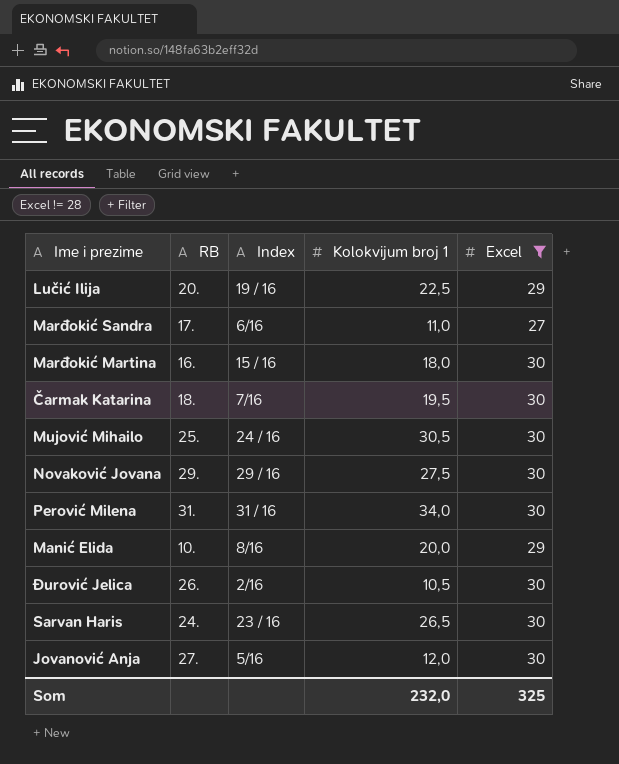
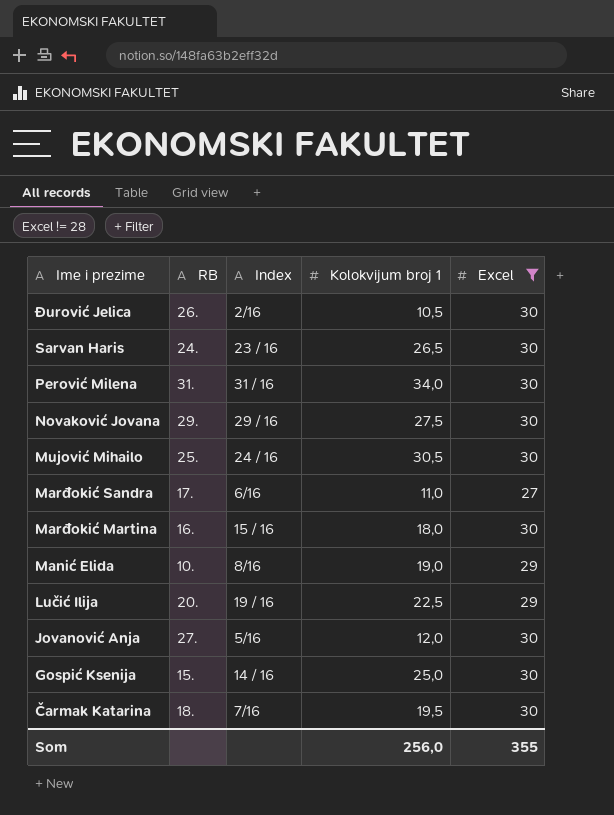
row order: none -> Ime i prezime descending
Manić Elida | Kolokvijum broj 1: 20,0 -> 19,0
row Gospić Ksenija: none -> 15. | 14 / 16 | 25,0 | 30
Som | Kolokvijum broj 1: 232,0 -> 256,0
Som | Excel: 325 -> 355

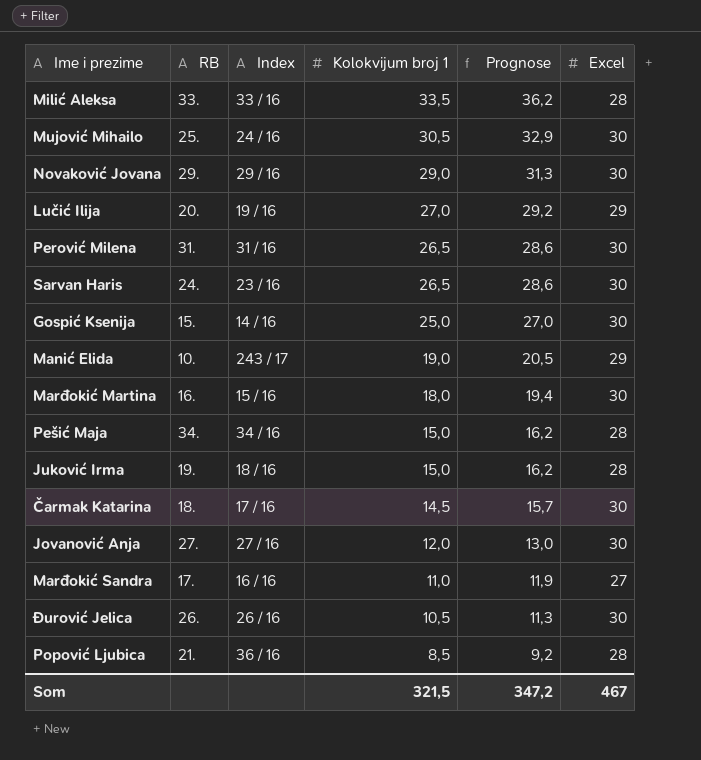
filter: Excel != 28 -> none
row order: Ime i prezime descending -> Kolokvijum broj 1 descending
column Prognose | formula: none -> [Kolokvijum broj 1] * 1,08
Novaković Jovana | Kolokvijum broj 1: 27,5 -> 29,0
Lučić Ilija | Kolokvijum broj 1: 22,5 -> 27,0
Perović Milena | Kolokvijum broj 1: 34,0 -> 26,5
Manić Elida | Index: 8/16 -> 243 / 17
Čarmak Katarina | Index: 7/16 -> 17 / 16
Čarmak Katarina | Kolokvijum broj 1: 19,5 -> 14,5
Jovanović Anja | Index: 5/16 -> 27 / 16
Marđokić Sandra | Index: 6/16 -> 16 / 16
Đurović Jelica | Index: 2/16 -> 26 / 16
Som | Kolokvijum broj 1: 256,0 -> 321,5
Som | Excel: 355 -> 467

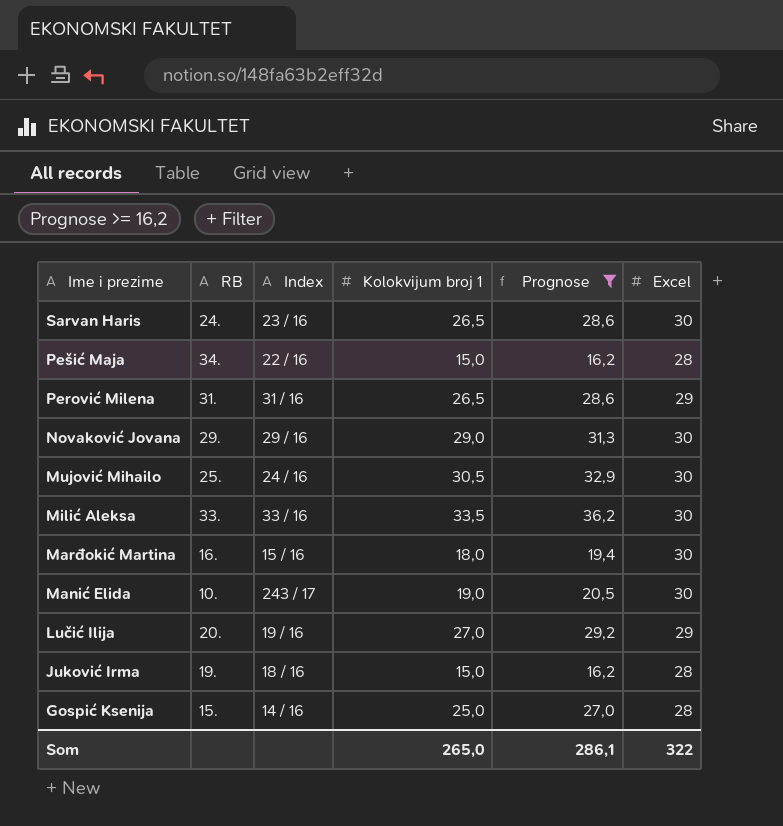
filter: none -> Prognose >= 16,2
row order: Kolokvijum broj 1 descending -> Ime i prezime descending
Pešić Maja | Index: 34 / 16 -> 22 / 16
Perović Milena | Excel: 30 -> 29
Milić Aleksa | Excel: 28 -> 30
Manić Elida | Excel: 29 -> 30
Gospić Ksenija | Excel: 30 -> 28
Som | Kolokvijum broj 1: 321,5 -> 265,0
Som | Prognose: 347,2 -> 286,1
Som | Excel: 467 -> 322

